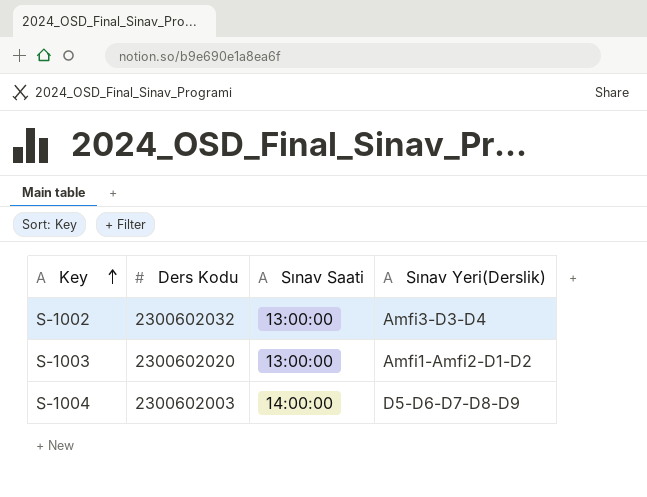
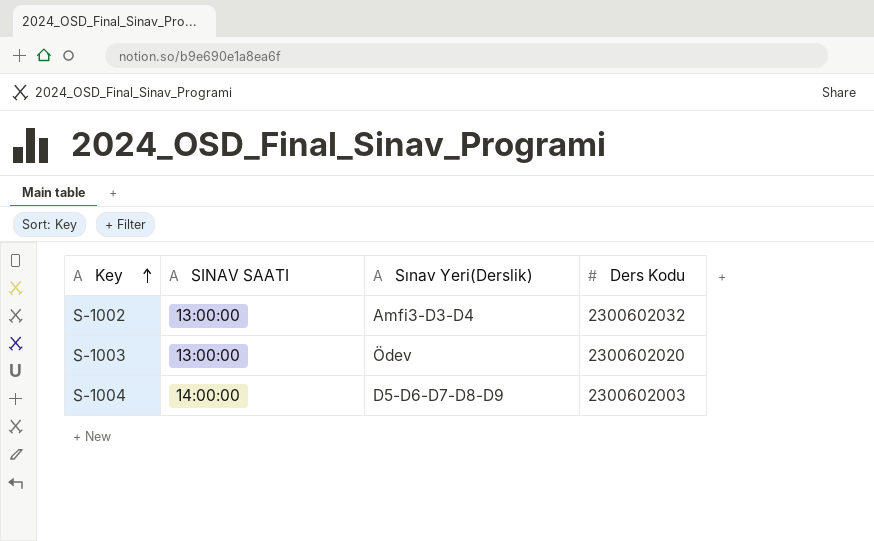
column name: Sınav Saati -> SINAV SAATI
column Ders Kodu | position: 2 -> 4
S-1003 | Sınav Yeri(Derslik): Amfi1-Amfi2-D1-D2 -> Ödev

